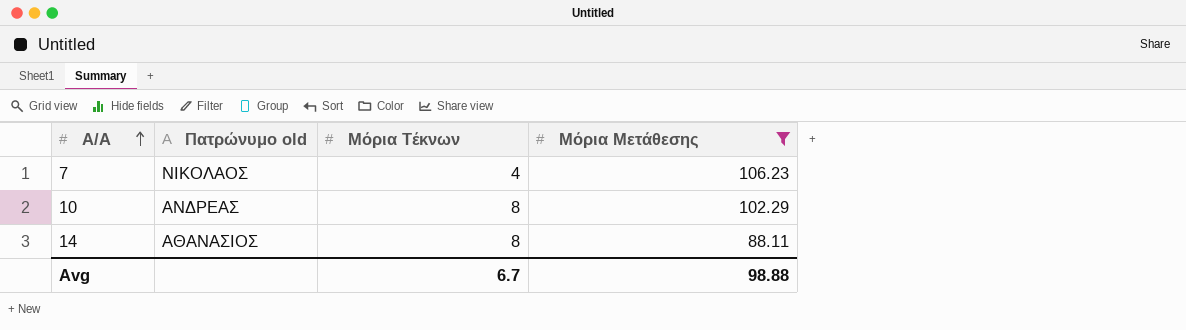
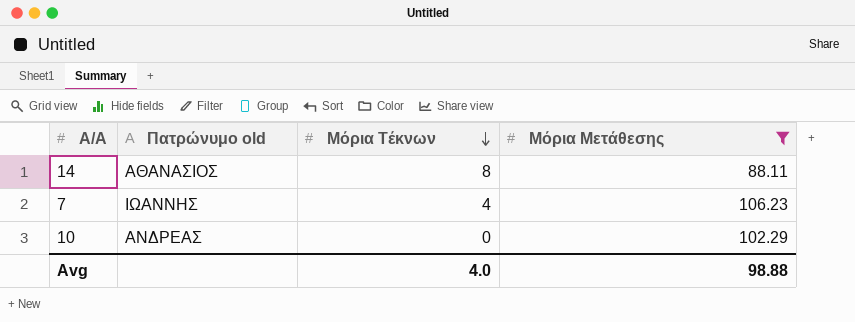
row order: A/A ascending -> Μόρια Τέκνων descending
7 | Πατρώνυμο old: ΝΙΚΟΛΑΟΣ -> ΙΩΑΝΝΗΣ
10 | Μόρια Τέκνων: 8 -> 0
Avg | Μόρια Τέκνων: 6.7 -> 4.0

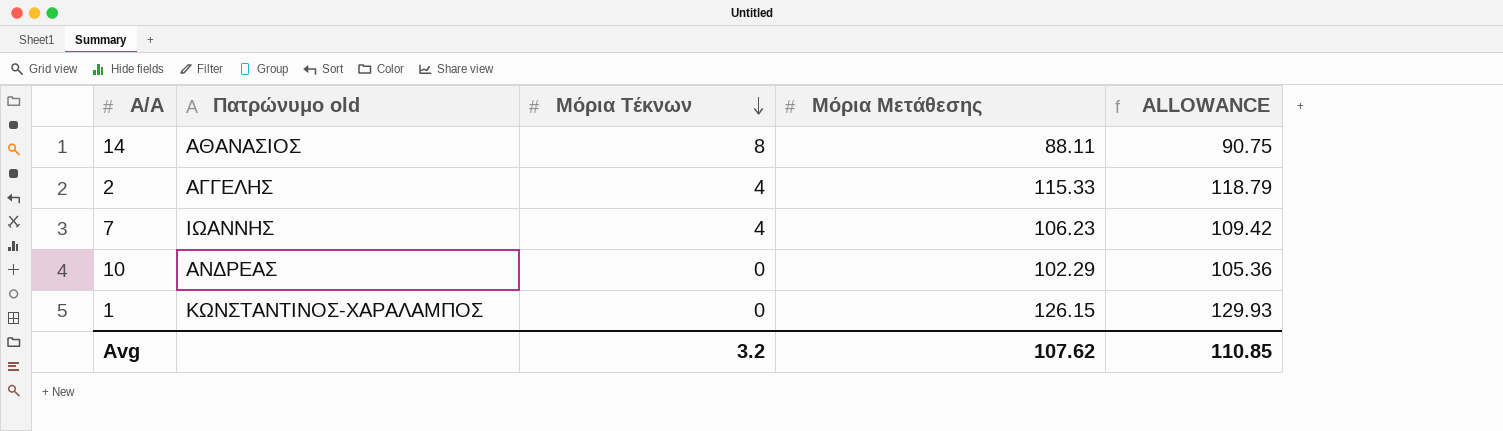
filter: Μόρια Μετάθεσης <= 106.23 -> none
column ALLOWANCE | formula: none -> [Μόρια Μετάθεσης] * 1.03
Avg | Μόρια Τέκνων: 4.0 -> 3.2
Avg | Μόρια Μετάθεσης: 98.88 -> 107.62

